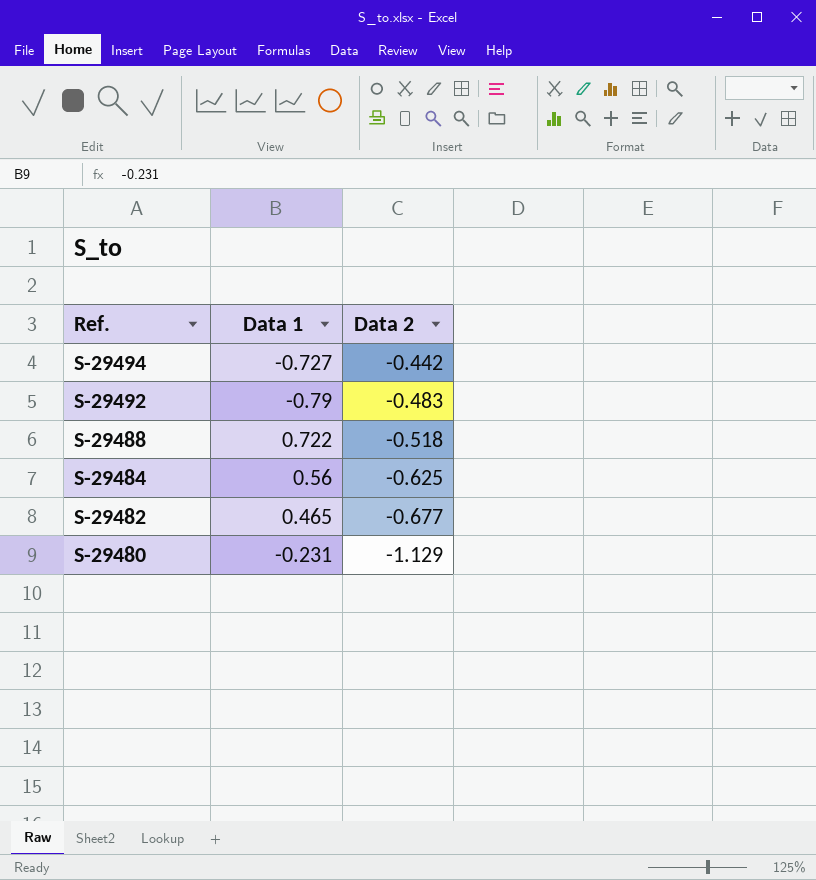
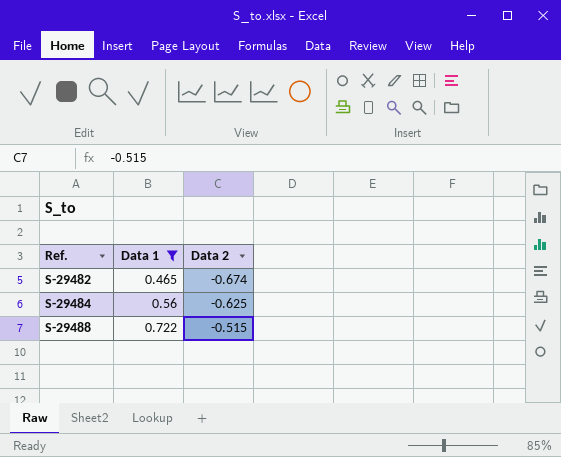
filter: none -> Data 1 >= 0.465
row order: Ref. descending -> Ref. ascending
S-29482 | Data 2: -0.677 -> -0.674
S-29488 | Data 2: -0.518 -> -0.515

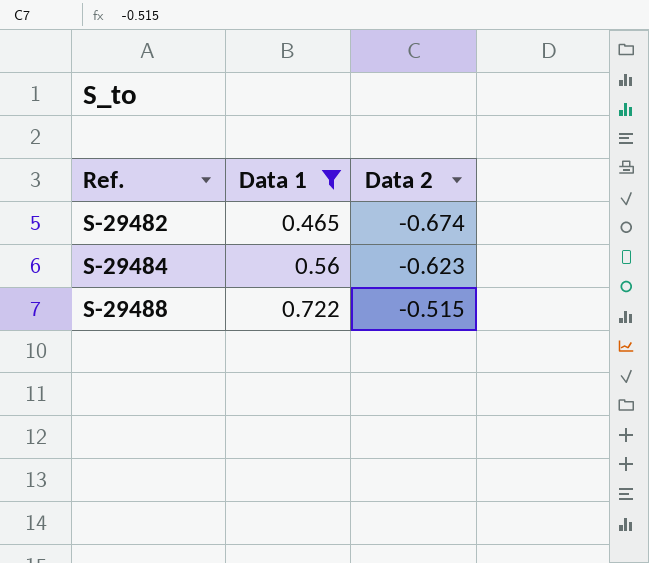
S-29484 | Data 2: -0.625 -> -0.623

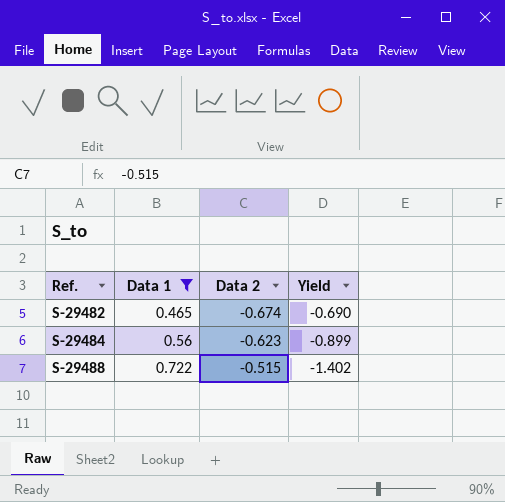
column Yield | formula: none -> [Data 1] / [Data 2]

